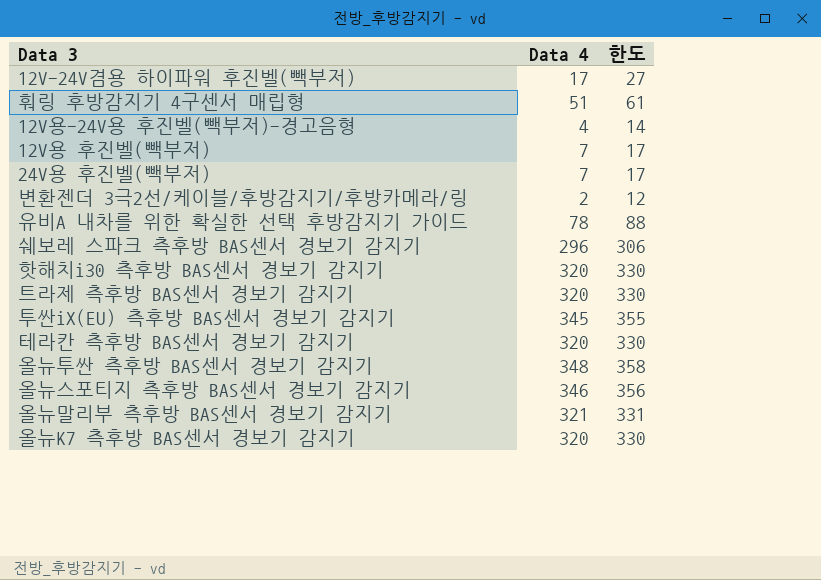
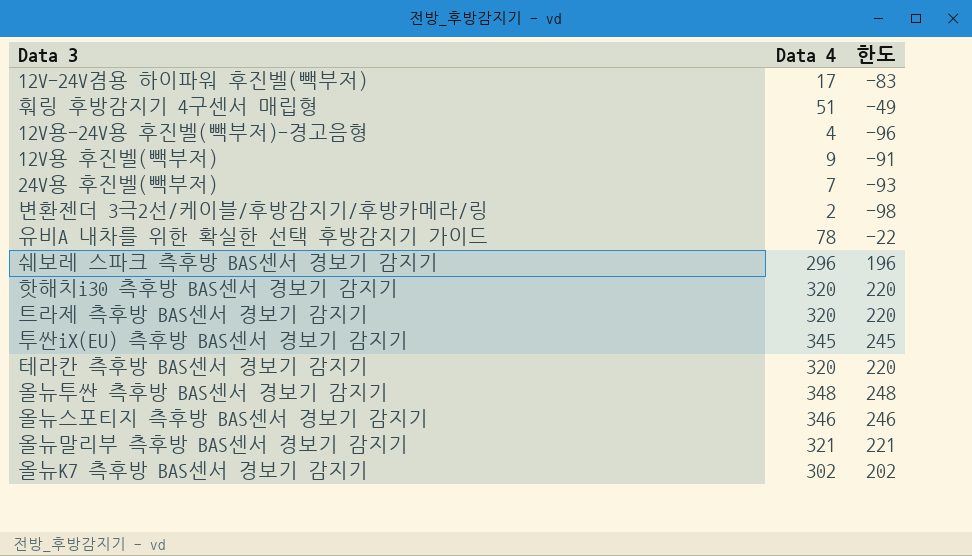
column 한도 | formula: [Data 4] + 10 -> [Data 4] - 100
12V용 후진벨(빽부저) | Data 4: 7 -> 9
올뉴K7 측후방 BAS센서 경보기 감지기 | Data 4: 320 -> 302

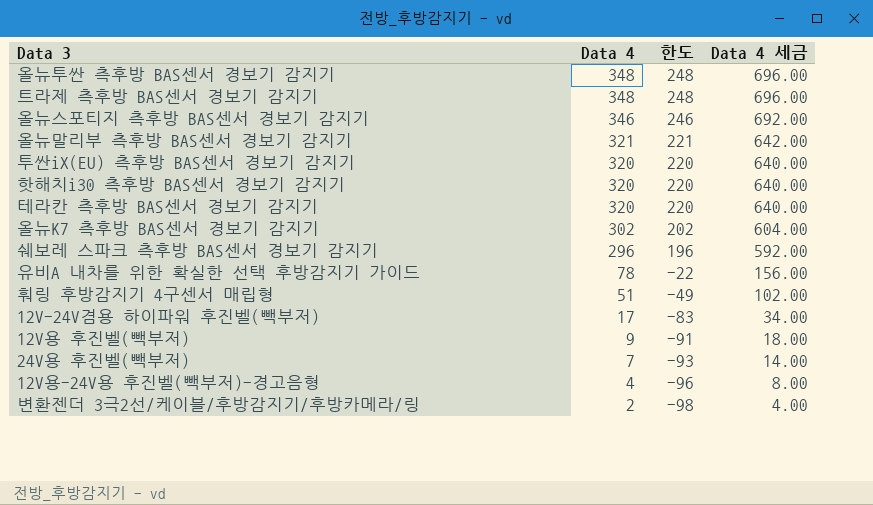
row order: none -> Data 4 descending
column Data 4 세금 | formula: none -> [Data 4] * 2
트라제 측후방 BAS센서 경보기 감지기 | Data 4: 320 -> 348
트라제 측후방 BAS센서 경보기 감지기 | 한도: 220 -> 248
투싼iX(EU) 측후방 BAS센서 경보기 감지기 | Data 4: 345 -> 320
투싼iX(EU) 측후방 BAS센서 경보기 감지기 | 한도: 245 -> 220

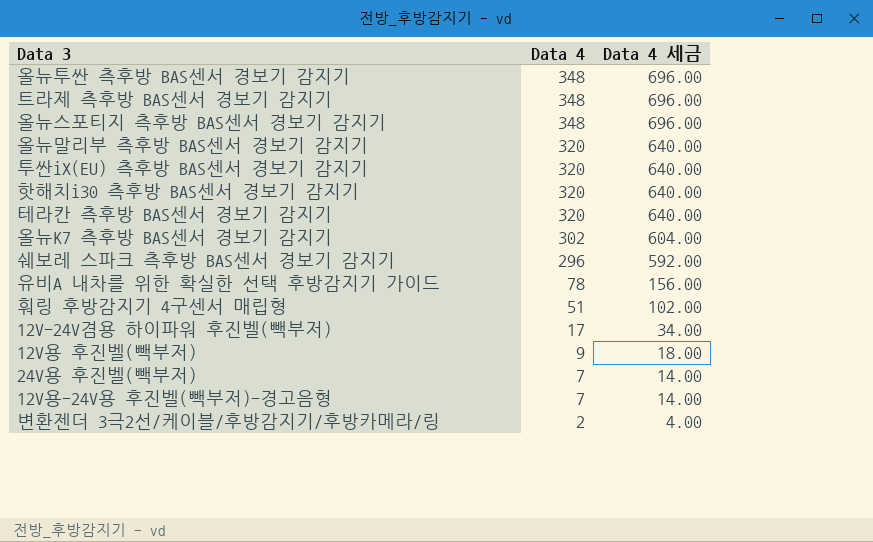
column 한도 | formula: [Data 4] - 100 -> none
올뉴스포티지 측후방 BAS센서 경보기 감지기 | Data 4: 346 -> 348
올뉴스포티지 측후방 BAS센서 경보기 감지기 | Data 4 세금: 692.00 -> 696.00
올뉴말리부 측후방 BAS센서 경보기 감지기 | Data 4: 321 -> 320
올뉴말리부 측후방 BAS센서 경보기 감지기 | Data 4 세금: 642.00 -> 640.00
12V용-24V용 후진벨(빽부저)-경고음형 | Data 4: 4 -> 7
12V용-24V용 후진벨(빽부저)-경고음형 | Data 4 세금: 8.00 -> 14.00

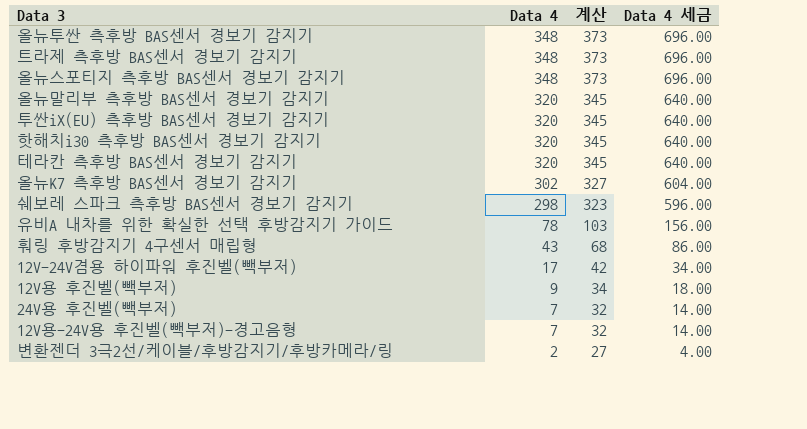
column 계산 | formula: none -> [Data 4] + 25
쉐보레 스파크 측후방 BAS센서 경보기 감지기 | Data 4: 296 -> 298
쉐보레 스파크 측후방 BAS센서 경보기 감지기 | Data 4 세금: 592.00 -> 596.00
훠링 후방감지기 4구센서 매립형 | Data 4: 51 -> 43
훠링 후방감지기 4구센서 매립형 | Data 4 세금: 102.00 -> 86.00

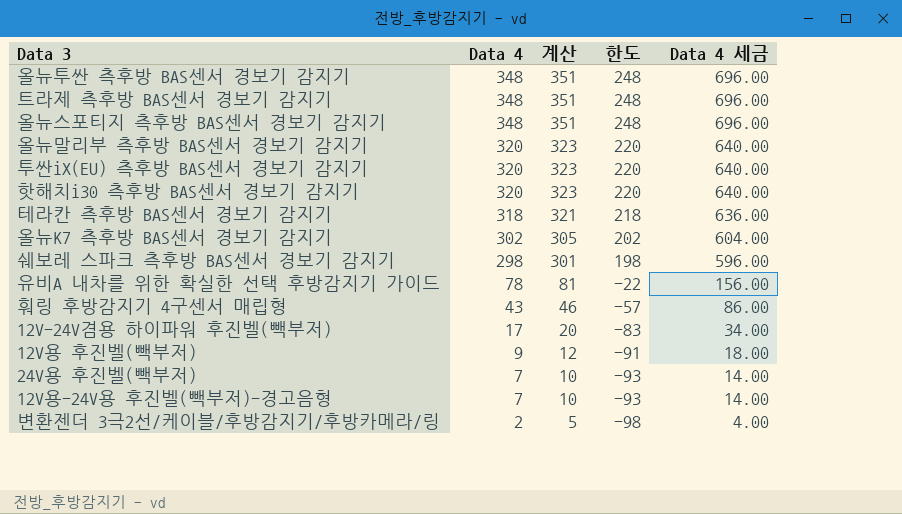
column 계산 | formula: [Data 4] + 25 -> [Data 4] + 3
column 한도 | formula: none -> [Data 4] - 100
테라칸 측후방 BAS센서 경보기 감지기 | Data 4: 320 -> 318
테라칸 측후방 BAS센서 경보기 감지기 | Data 4 세금: 640.00 -> 636.00

